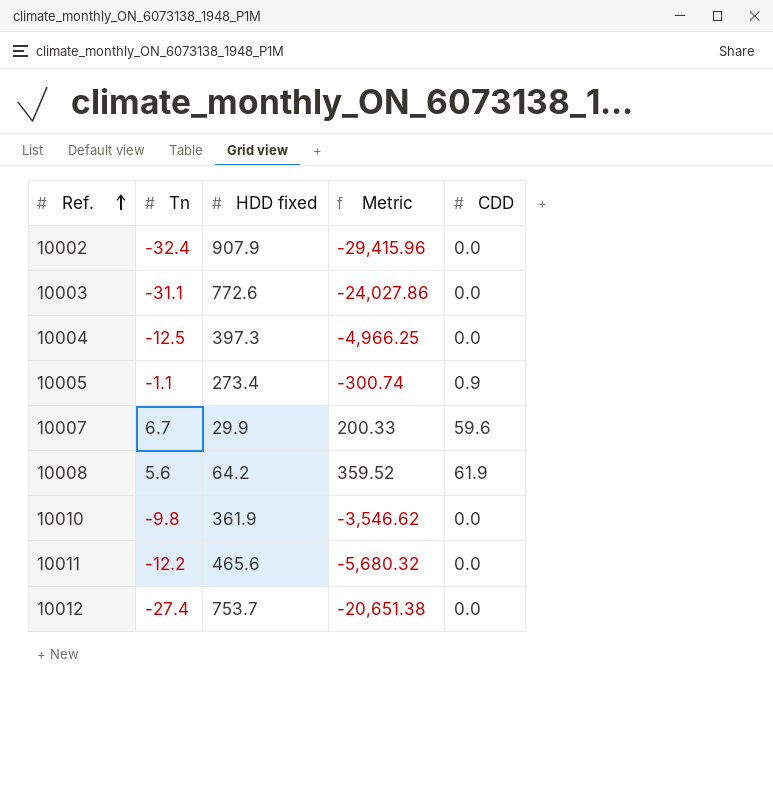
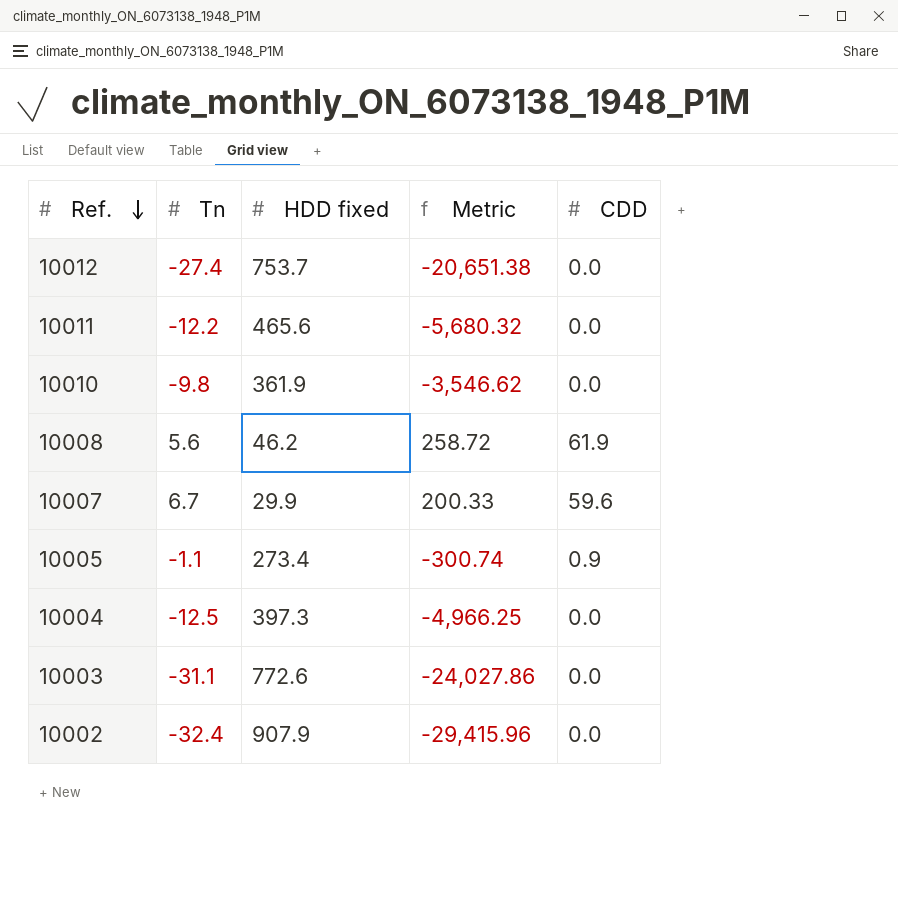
row order: Ref. ascending -> Ref. descending
10008 | HDD fixed: 64.2 -> 46.2
10008 | Metric: 359.52 -> 258.72

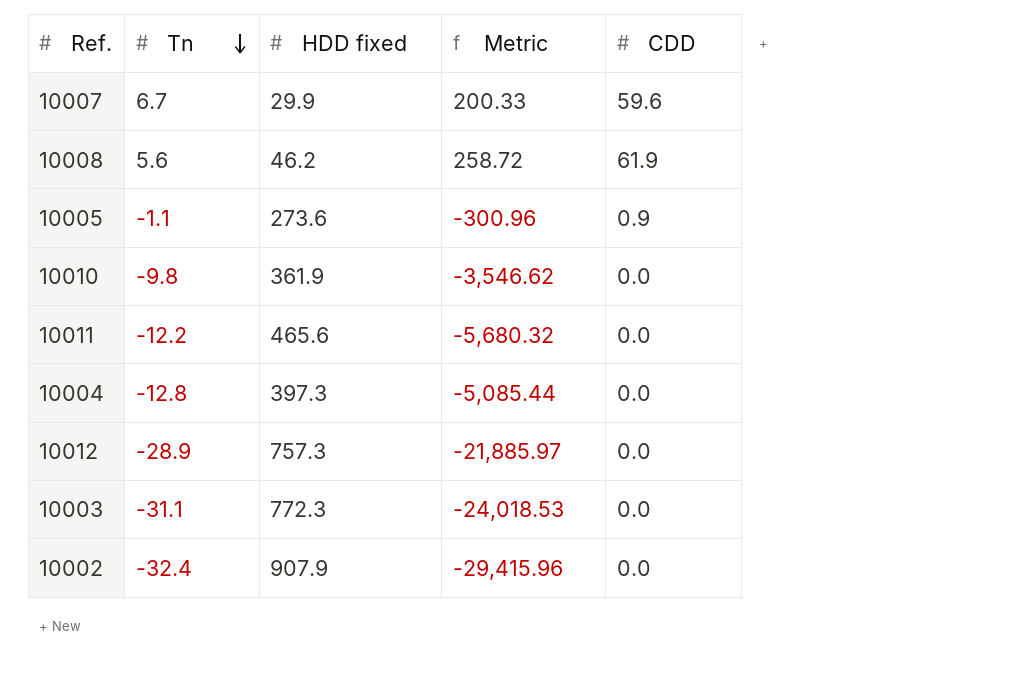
row order: Ref. descending -> Tn descending
10005 | HDD fixed: 273.4 -> 273.6
10005 | Metric: -300.74 -> -300.96
10004 | Tn: -12.5 -> -12.8
10004 | Metric: -4,966.25 -> -5,085.44
10012 | Tn: -27.4 -> -28.9
10012 | HDD fixed: 753.7 -> 757.3
10012 | Metric: -20,651.38 -> -21,885.97
10003 | HDD fixed: 772.6 -> 772.3
10003 | Metric: -24,027.86 -> -24,018.53

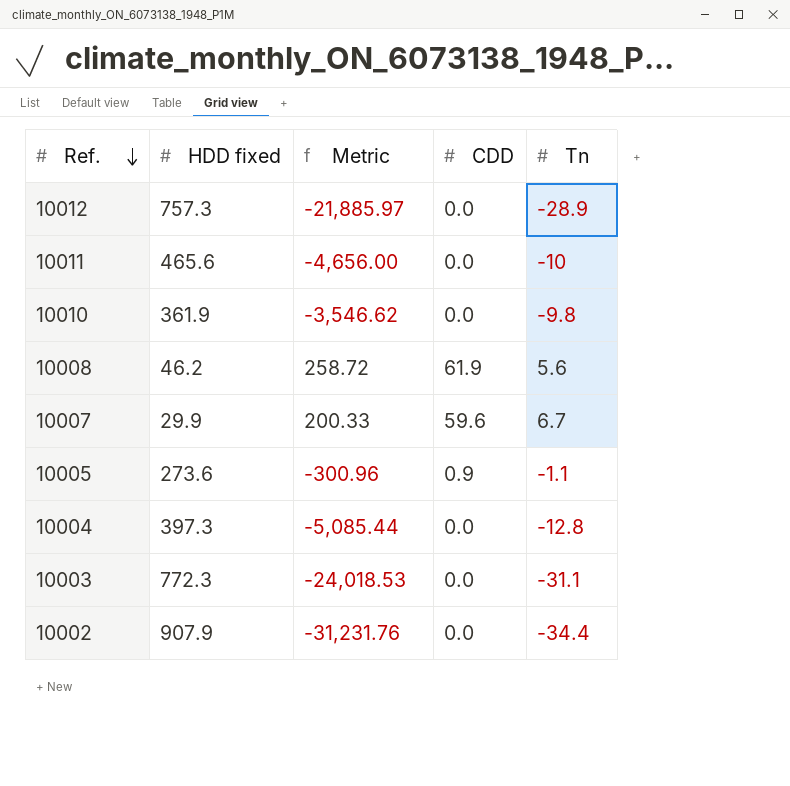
row order: Tn descending -> Ref. descending
column Tn | position: 2 -> 5
10011 | Metric: -5,680.32 -> -4,656.00
10011 | Tn: -12.2 -> -10
10002 | Metric: -29,415.96 -> -31,231.76
10002 | Tn: -32.4 -> -34.4

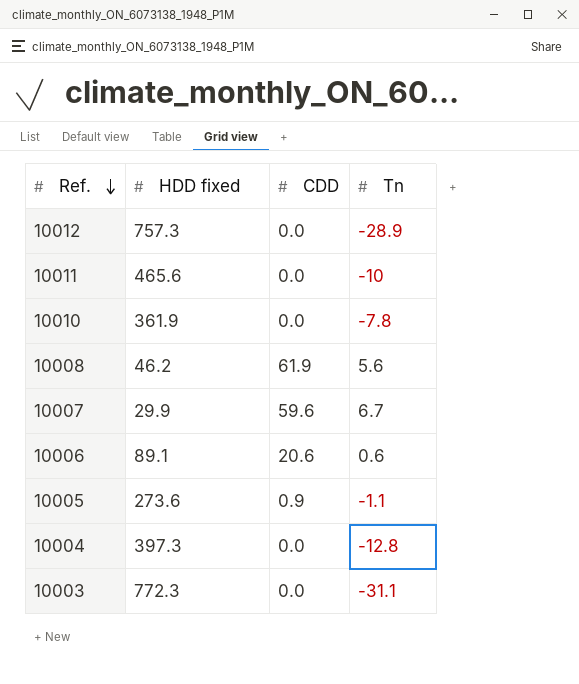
column Metric | formula: [HDD fixed] * [Tn] -> none
row 10002: 907.9 | -31,231.76 | 0.0 | -34.4 -> none
10010 | Tn: -9.8 -> -7.8
row 10006: none -> 89.1 | 20.6 | 0.6

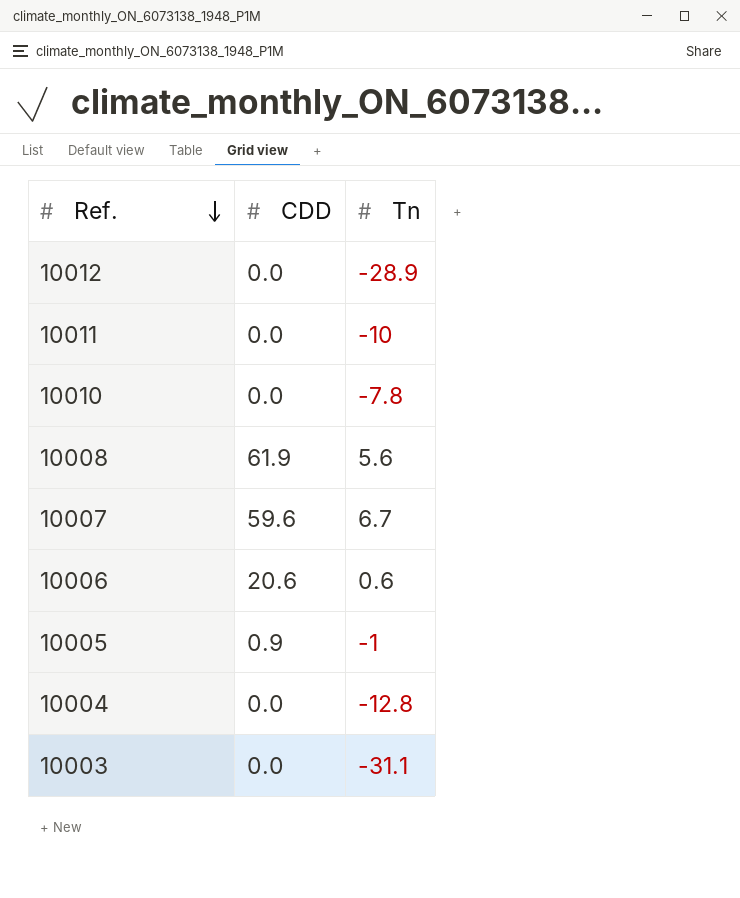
column HDD fixed | position: 2 -> none
10005 | Tn: -1.1 -> -1

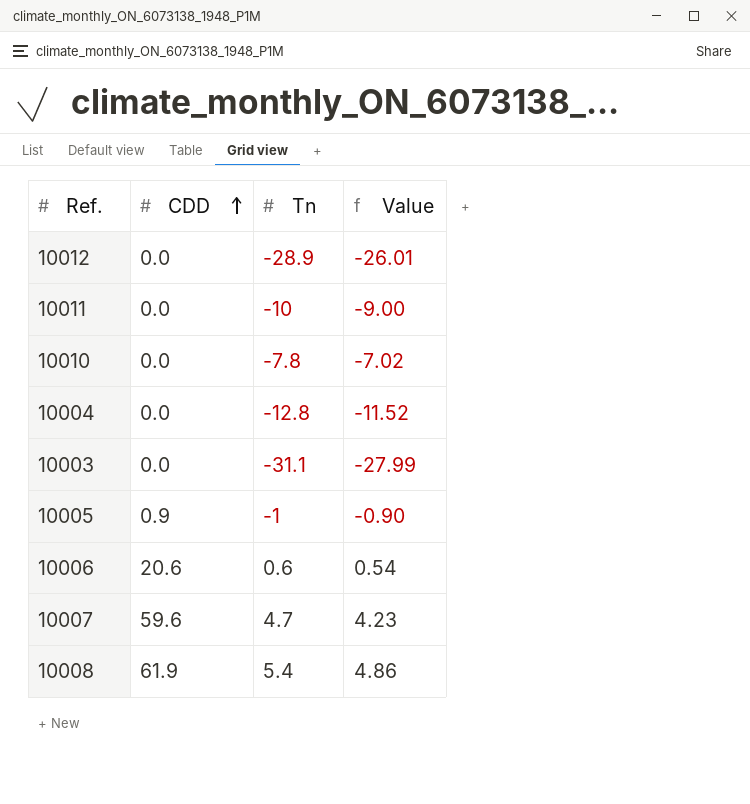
row order: Ref. descending -> CDD ascending
column Value | formula: none -> [Tn] * 0.9
10007 | Tn: 6.7 -> 4.7
10008 | Tn: 5.6 -> 5.4

